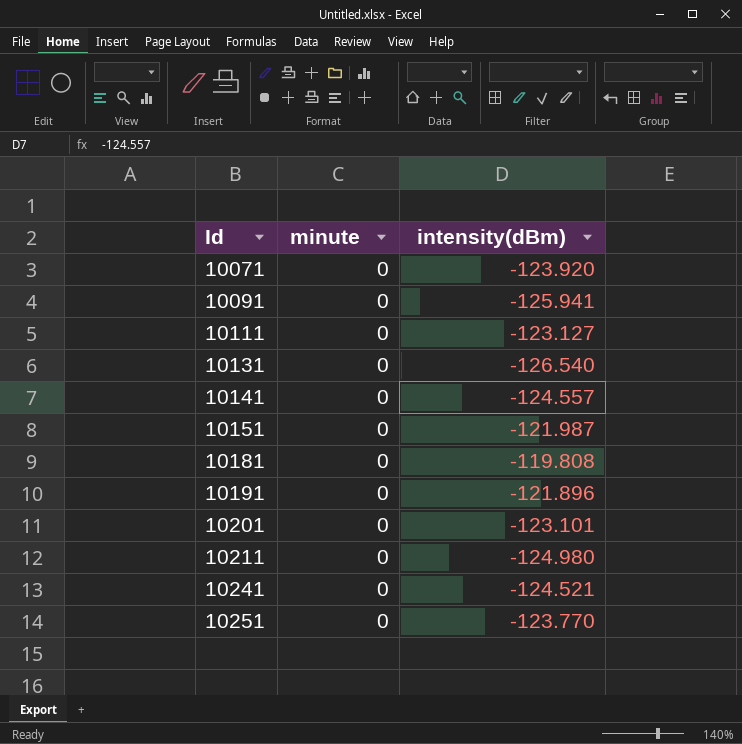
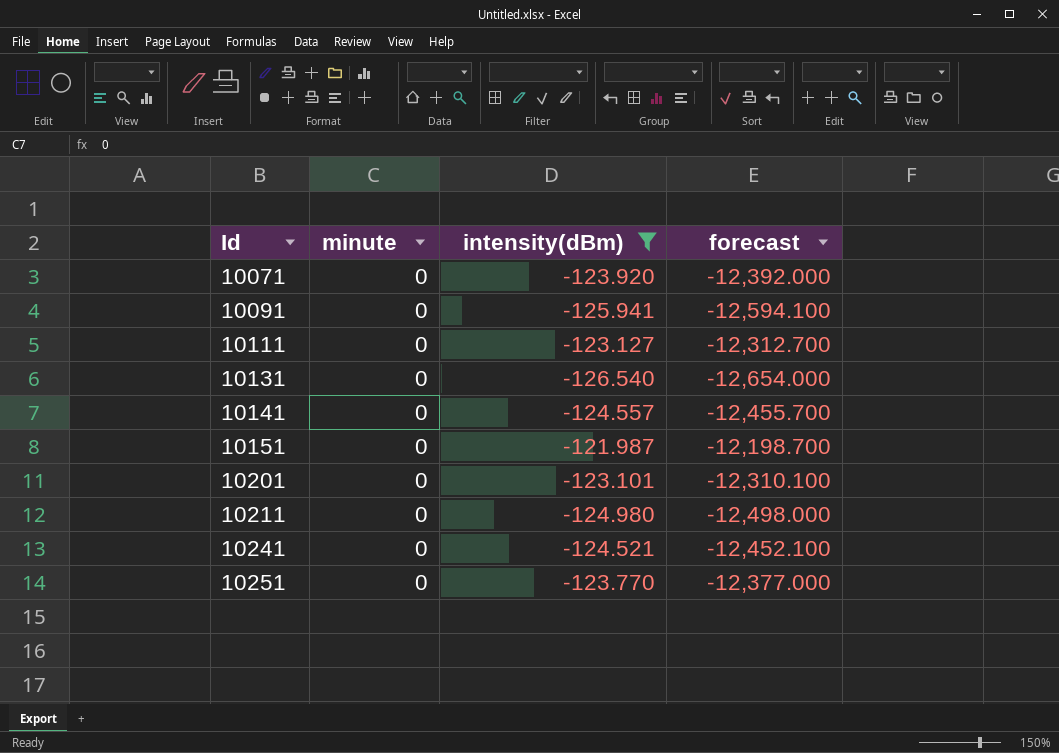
filter: none -> intensity(dBm) <= -121.987
column forecast | formula: none -> [intensity(dBm)] * 100

